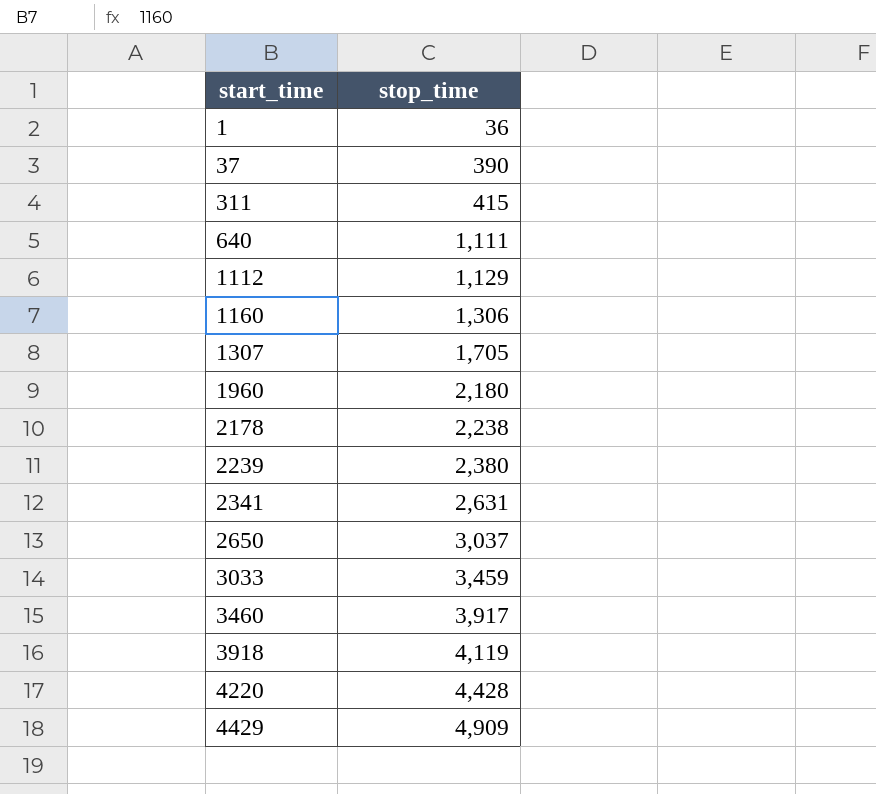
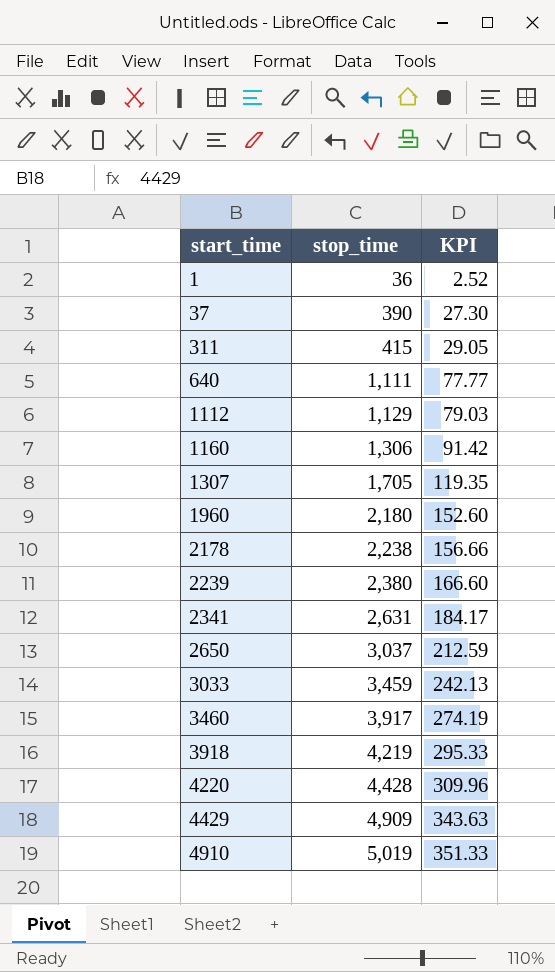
column KPI | formula: none -> [stop_time] * 0.07
3918 | stop_time: 4,119 -> 4,219
row 4910: none -> 5,019 | 351.33

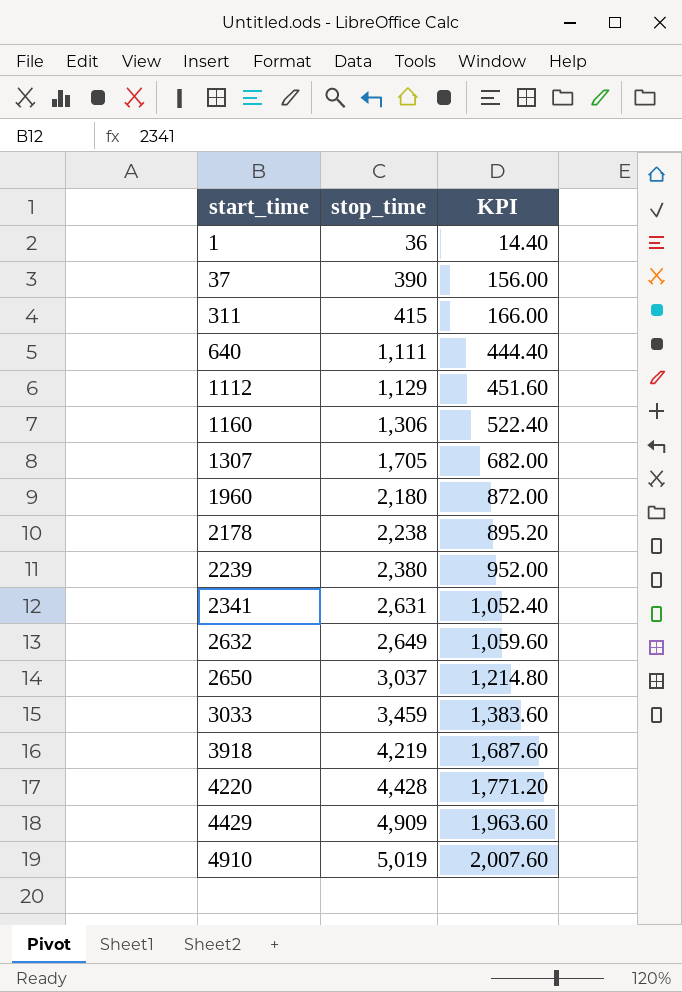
column KPI | formula: [stop_time] * 0.07 -> [stop_time] * 0.4
row 3460: 3,917 | 274.19 -> none
row 2632: none -> 2,649 | 1,059.60

